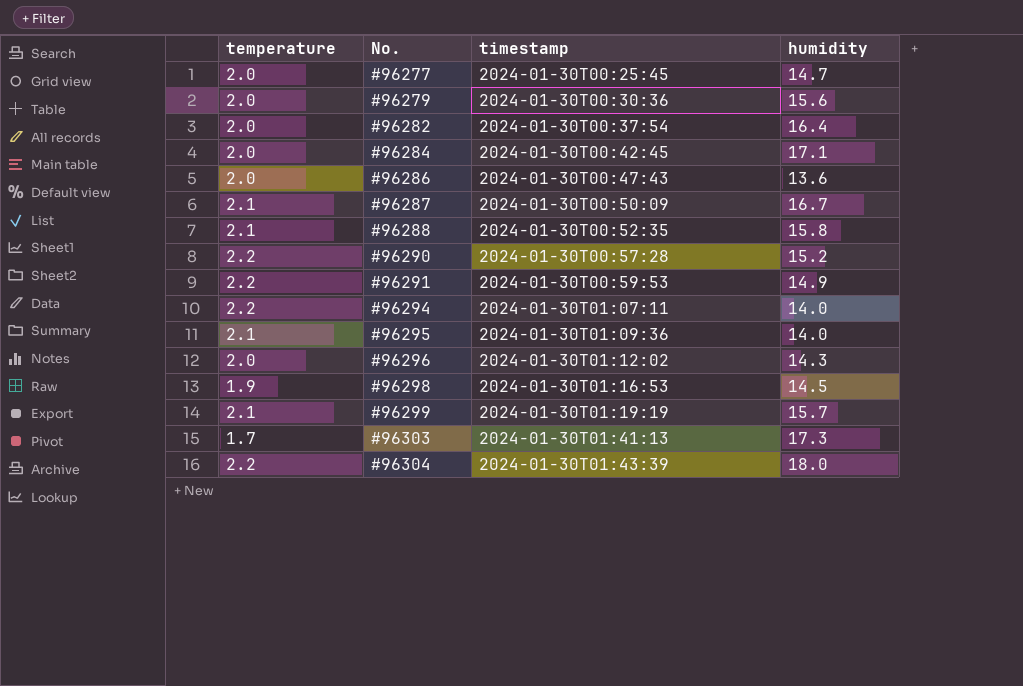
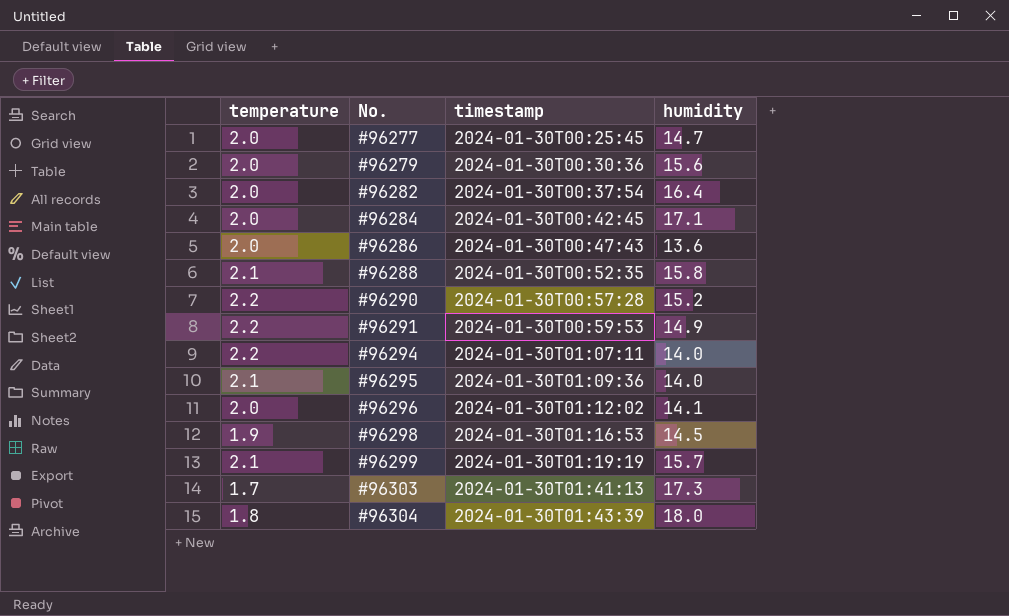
row #96287: 2.1 | 2024-01-30T00:50:09 | 16.7 -> none
#96296 | humidity: 14.3 -> 14.1
#96304 | temperature: 2.2 -> 1.8

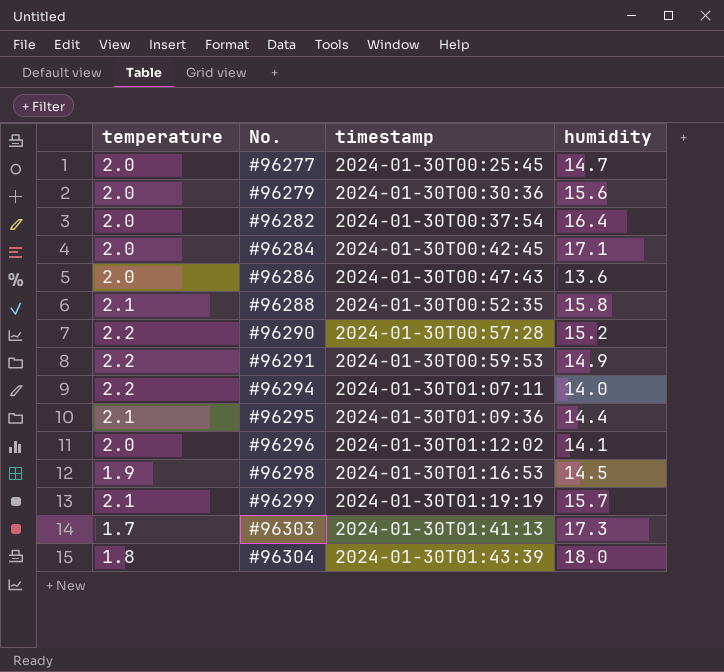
#96295 | humidity: 14.0 -> 14.4

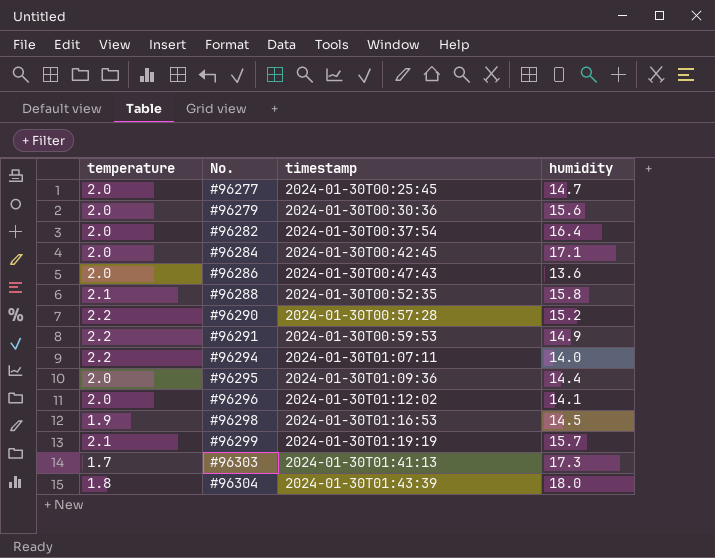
#96295 | temperature: 2.1 -> 2.0

